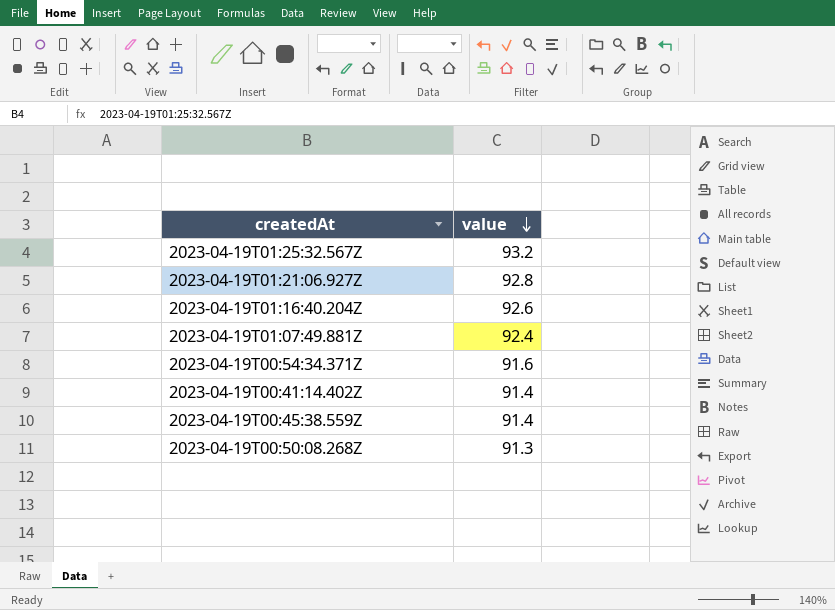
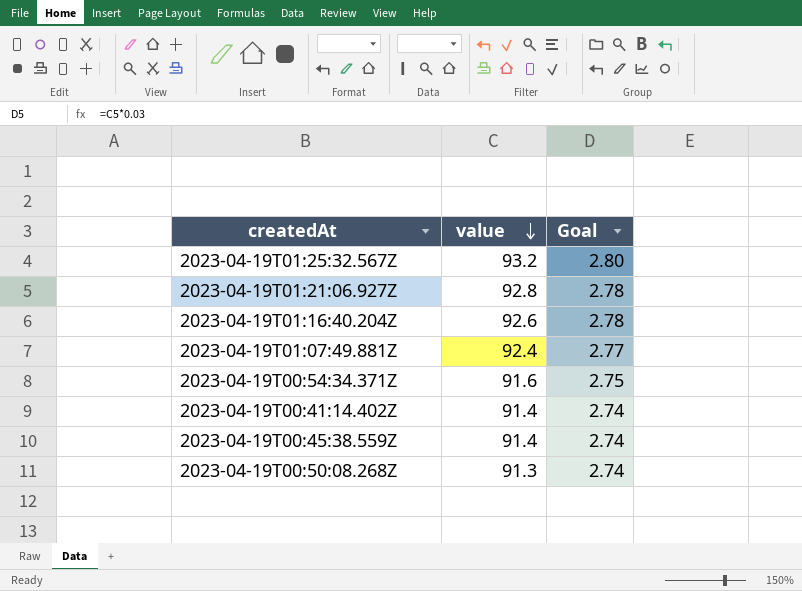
column Goal | formula: none -> [value] * 0.03

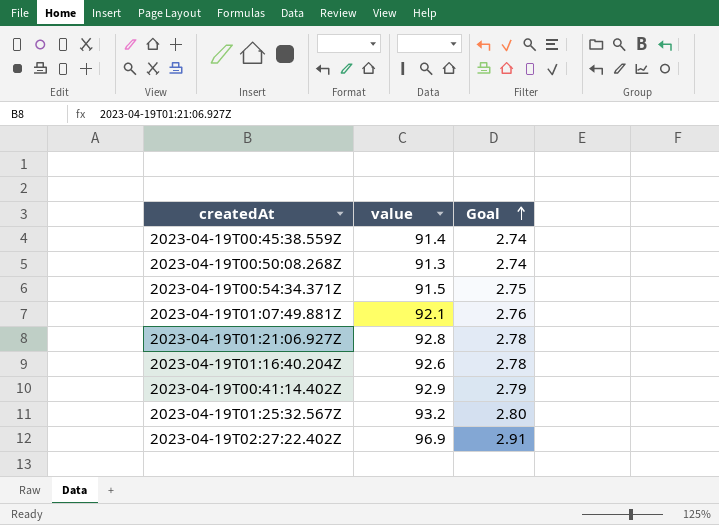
row order: value descending -> Goal ascending
2023-04-19T00:54:34.371Z | value: 91.6 -> 91.5
2023-04-19T01:07:49.881Z | value: 92.4 -> 92.1
2023-04-19T01:07:49.881Z | Goal: 2.77 -> 2.76
2023-04-19T00:41:14.402Z | value: 91.4 -> 92.9
2023-04-19T00:41:14.402Z | Goal: 2.74 -> 2.79
row 2023-04-19T02:27:22.402Z: none -> 96.9 | 2.91

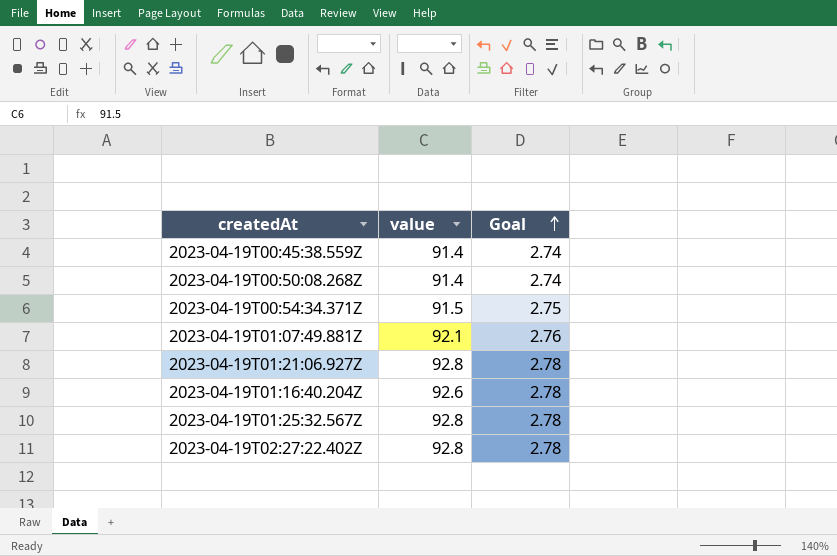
row 2023-04-19T00:41:14.402Z: 92.9 | 2.79 -> none
2023-04-19T00:50:08.268Z | value: 91.3 -> 91.4
2023-04-19T01:25:32.567Z | value: 93.2 -> 92.8
2023-04-19T01:25:32.567Z | Goal: 2.80 -> 2.78
2023-04-19T02:27:22.402Z | value: 96.9 -> 92.8
2023-04-19T02:27:22.402Z | Goal: 2.91 -> 2.78

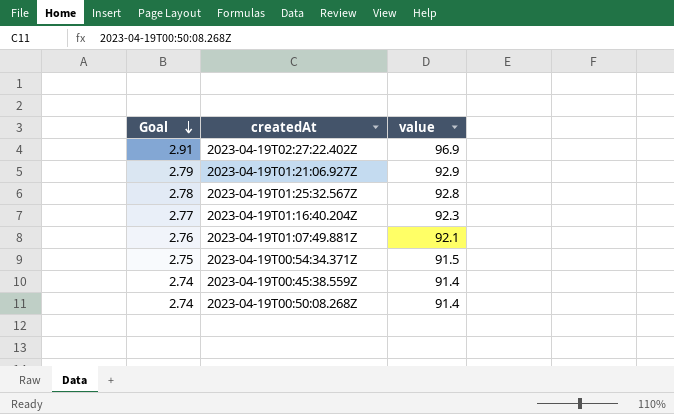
row order: Goal ascending -> Goal descending
column Goal | position: 3 -> 1
2023-04-19T02:27:22.402Z | Goal: 2.78 -> 2.91
2023-04-19T02:27:22.402Z | value: 92.8 -> 96.9
2023-04-19T01:21:06.927Z | Goal: 2.78 -> 2.79
2023-04-19T01:21:06.927Z | value: 92.8 -> 92.9
2023-04-19T01:16:40.204Z | Goal: 2.78 -> 2.77
2023-04-19T01:16:40.204Z | value: 92.6 -> 92.3

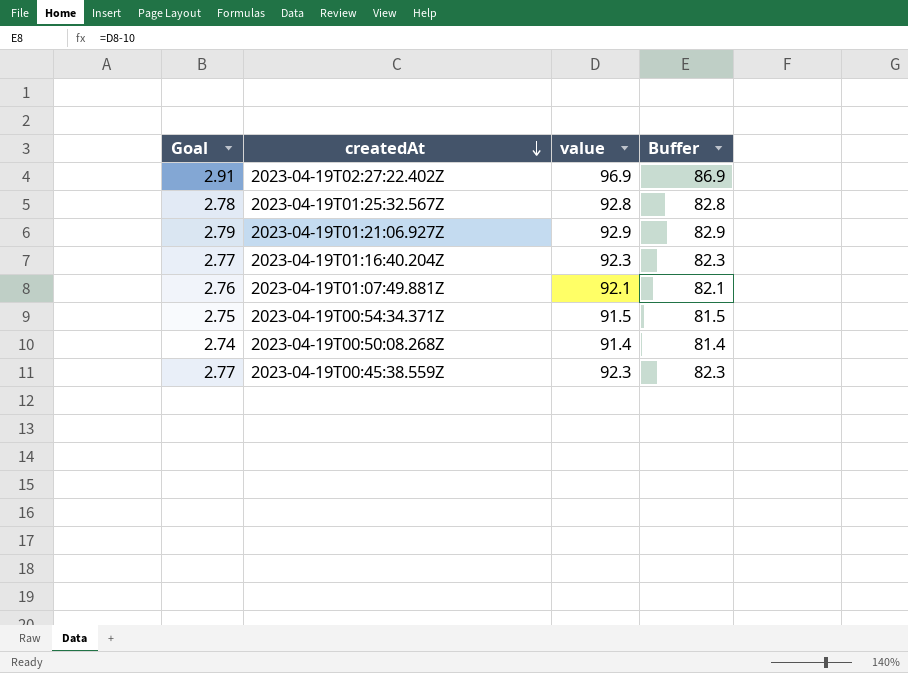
row order: Goal descending -> createdAt descending
column Buffer | formula: none -> [value] - 10
2023-04-19T00:45:38.559Z | Goal: 2.74 -> 2.77
2023-04-19T00:45:38.559Z | value: 91.4 -> 92.3

